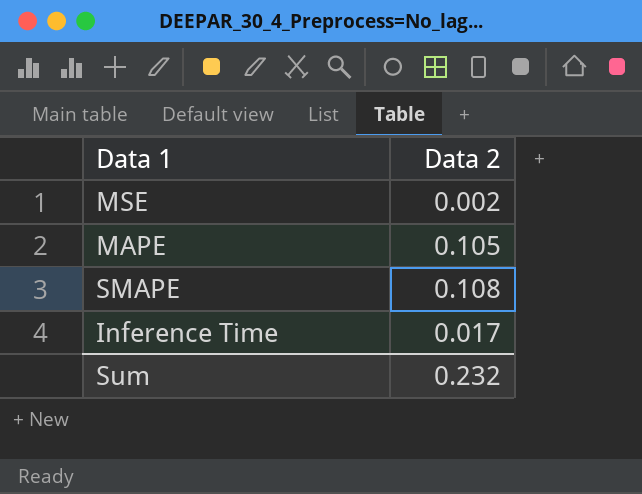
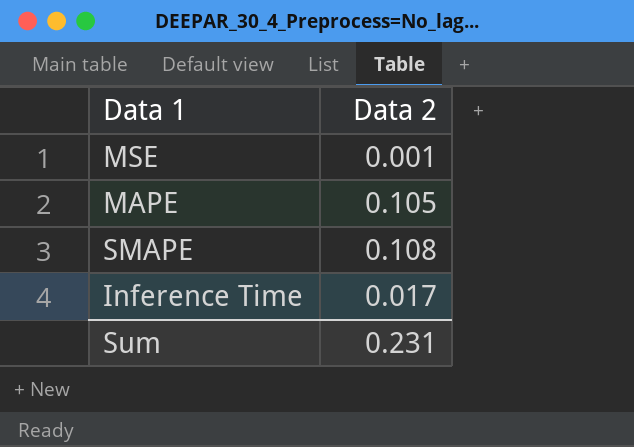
MSE | Data 2: 0.002 -> 0.001
Sum | Data 2: 0.232 -> 0.231

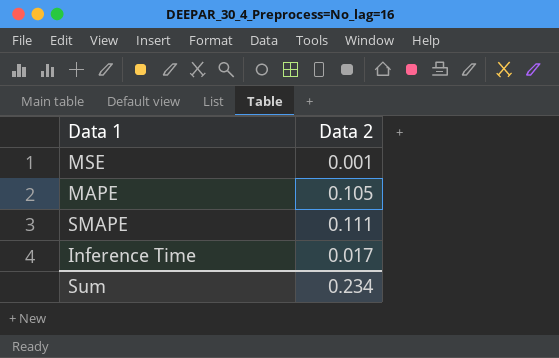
SMAPE | Data 2: 0.108 -> 0.111
Sum | Data 2: 0.231 -> 0.234

